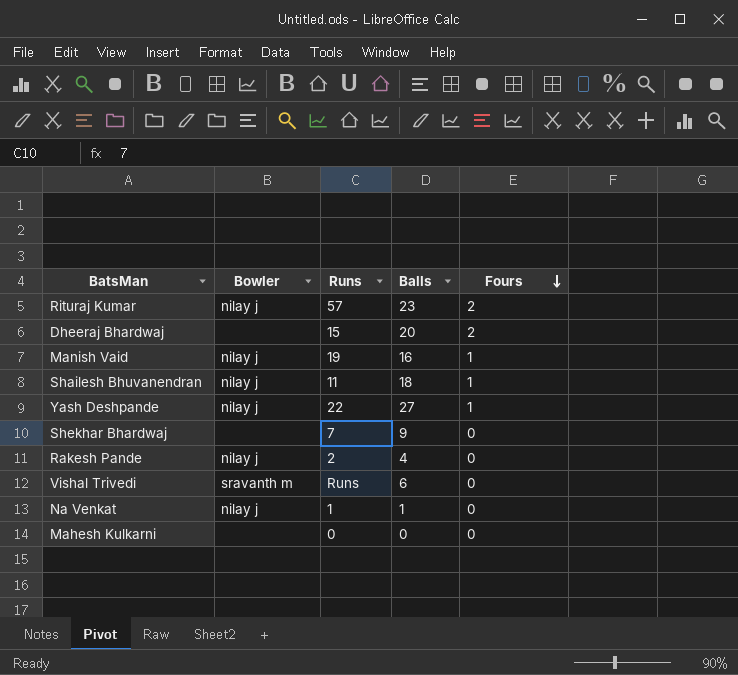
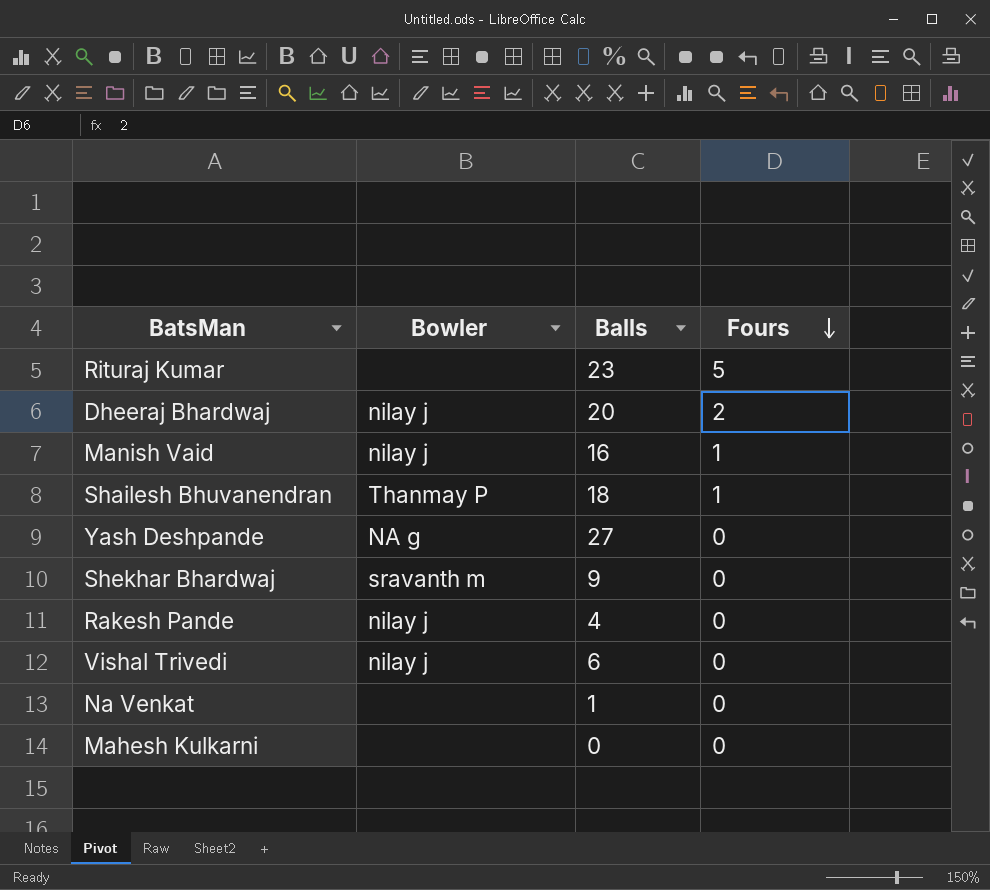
column Runs | position: 3 -> none
Rituraj Kumar | Bowler: nilay j -> none
Rituraj Kumar | Fours: 2 -> 5
Dheeraj Bhardwaj | Bowler: none -> nilay j
Shailesh Bhuvanendran | Bowler: nilay j -> Thanmay P
Yash Deshpande | Bowler: nilay j -> NA g
Yash Deshpande | Fours: 1 -> 0
Shekhar Bhardwaj | Bowler: none -> sravanth m
Vishal Trivedi | Bowler: sravanth m -> nilay j
Na Venkat | Bowler: nilay j -> none

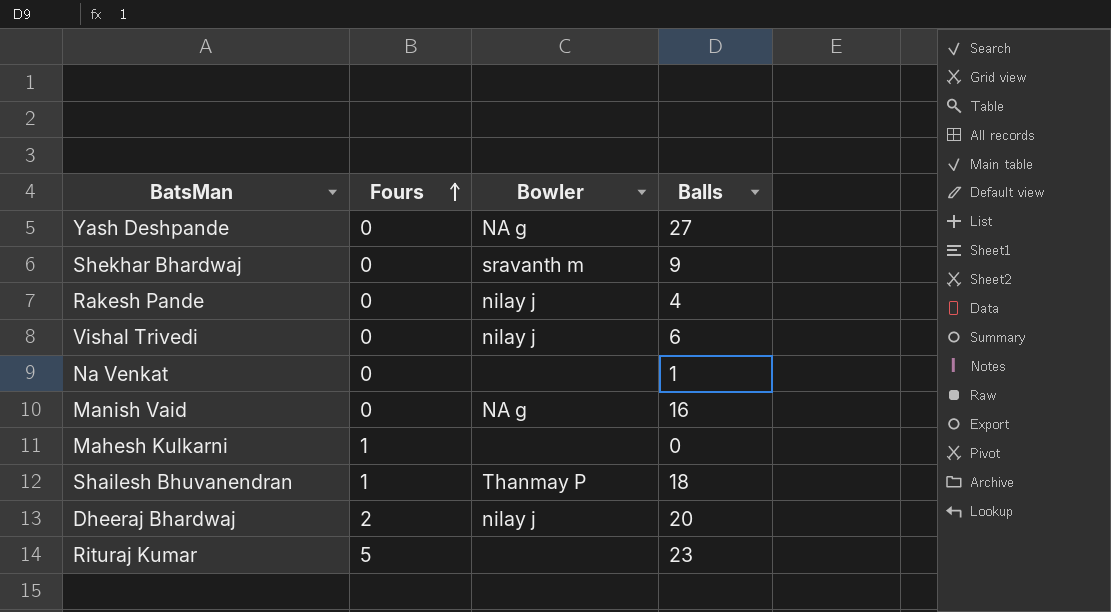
row order: Fours descending -> Fours ascending
column Fours | position: 4 -> 2
Manish Vaid | Fours: 1 -> 0
Manish Vaid | Bowler: nilay j -> NA g
Mahesh Kulkarni | Fours: 0 -> 1

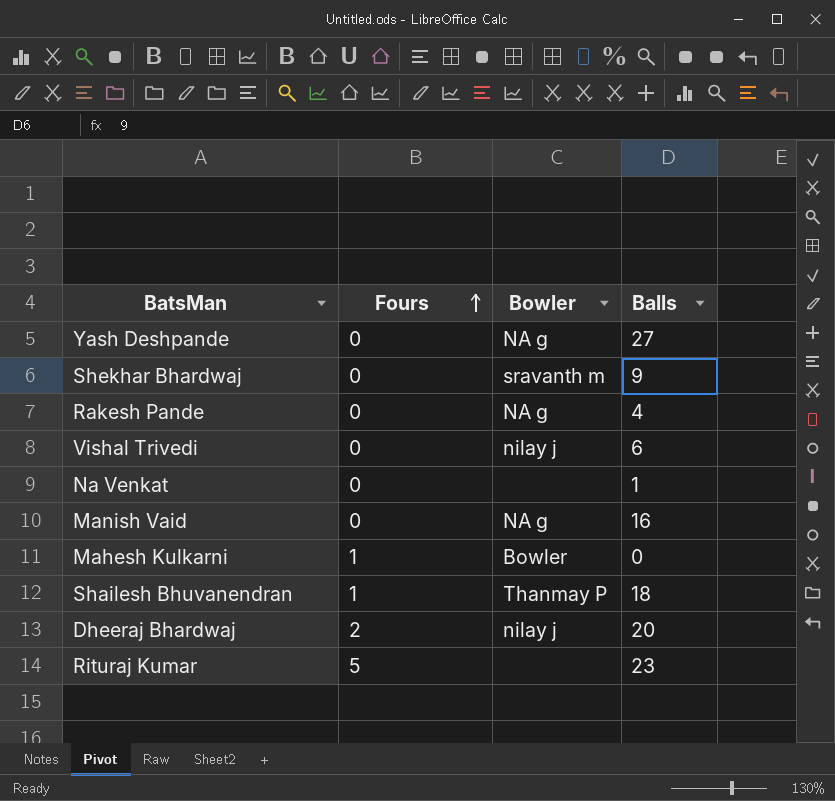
Rakesh Pande | Bowler: nilay j -> NA g
Mahesh Kulkarni | Bowler: none -> Bowler

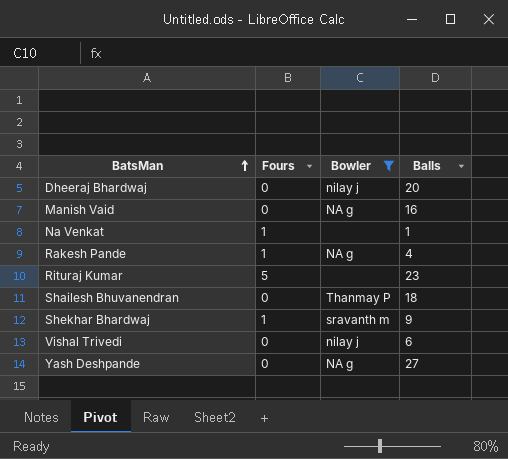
filter: none -> Bowler != Bowler
row order: Fours ascending -> BatsMan ascending
Dheeraj Bhardwaj | Fours: 2 -> 0
Na Venkat | Fours: 0 -> 1
Rakesh Pande | Fours: 0 -> 1
Shailesh Bhuvanendran | Fours: 1 -> 0
Shekhar Bhardwaj | Fours: 0 -> 1

